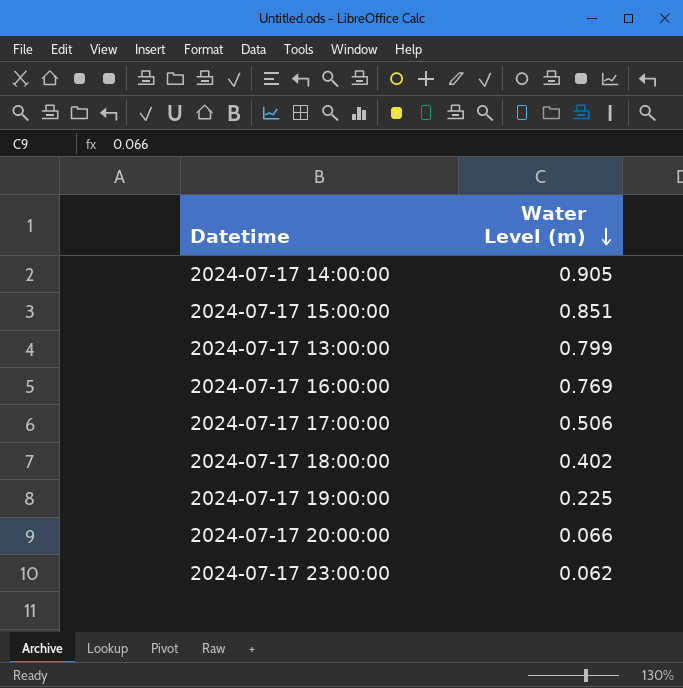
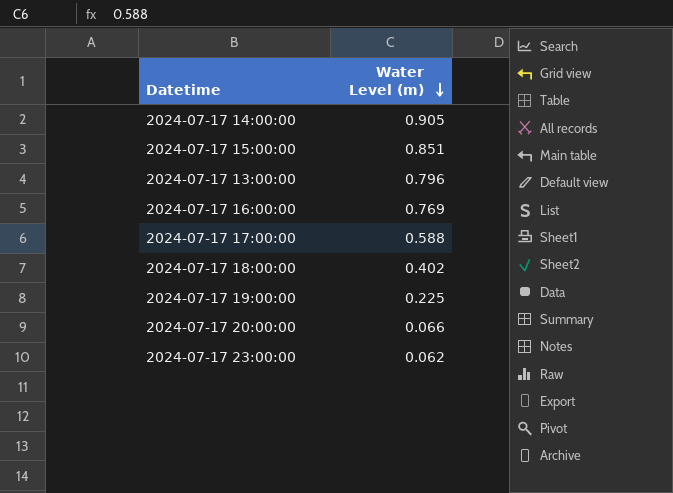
2024-07-17 13:00:00 | Water Level (m): 0.799 -> 0.796
2024-07-17 17:00:00 | Water Level (m): 0.506 -> 0.588

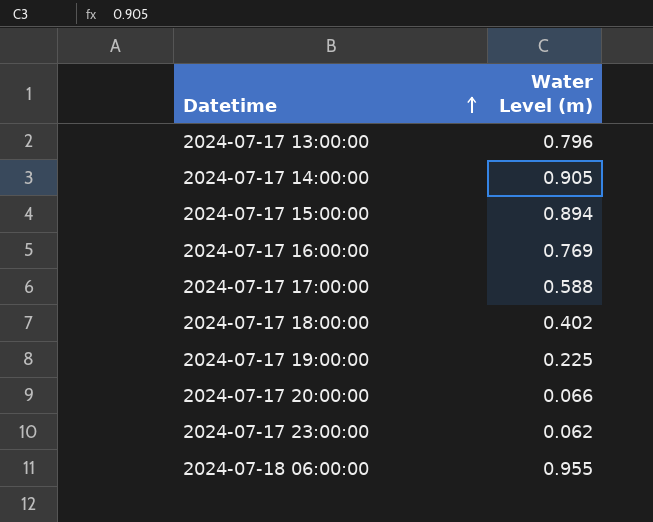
row order: Water Level (m) descending -> Datetime ascending
2024-07-17 15:00:00 | Water Level (m): 0.851 -> 0.894
row 2024-07-18 06:00:00: none -> 0.955

